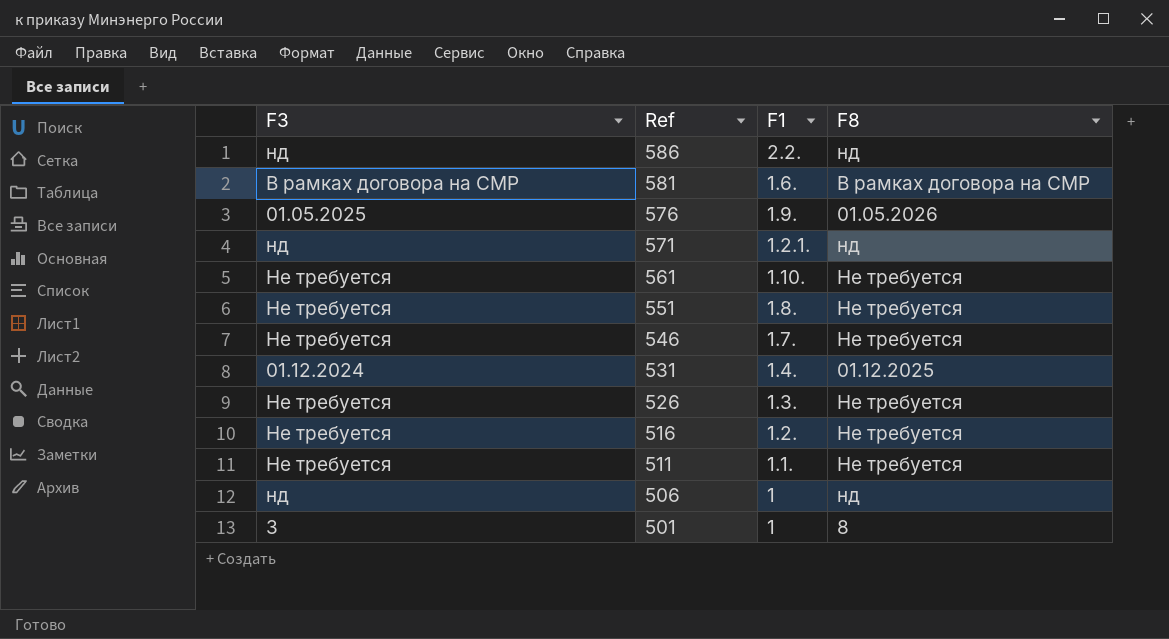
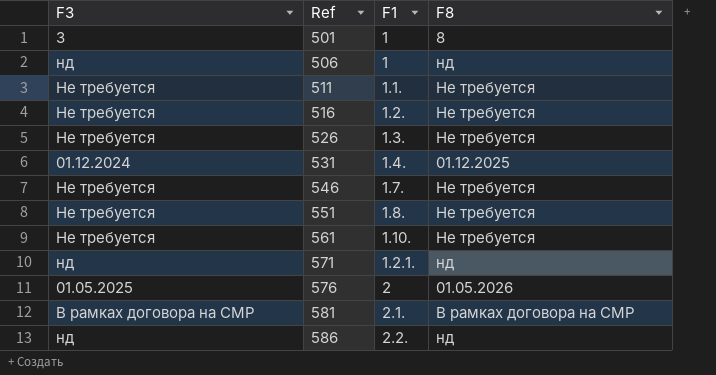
row order: Ref descending -> Ref ascending
576 | F1: 1.9. -> 2
581 | F1: 1.6. -> 2.1.

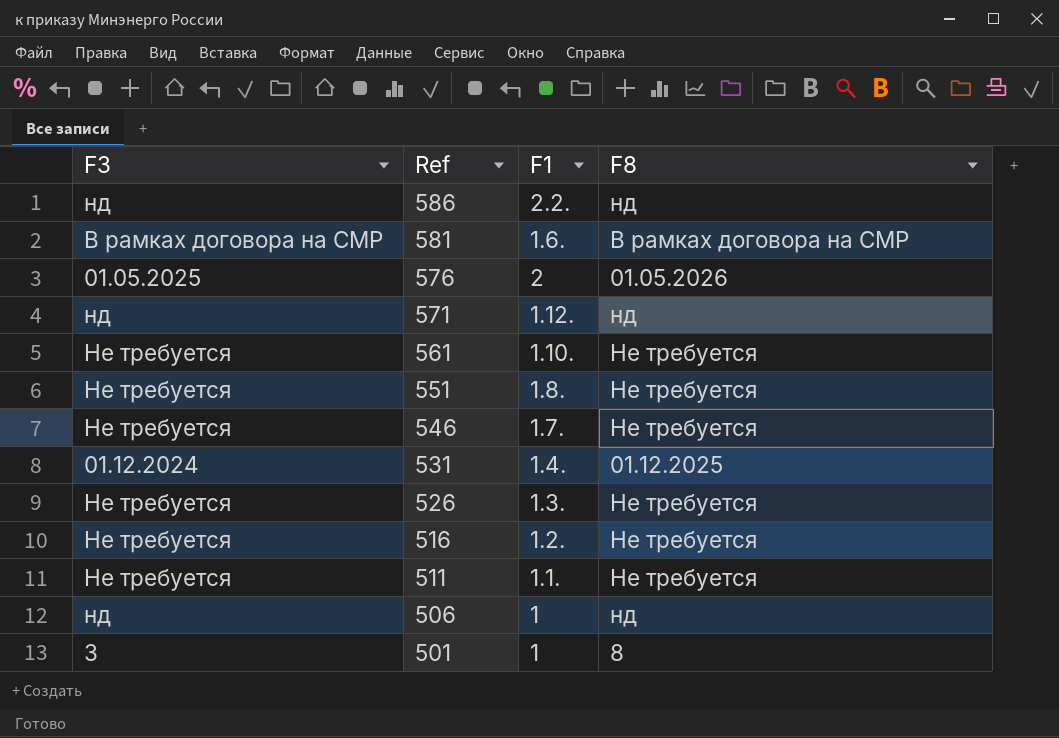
row order: Ref ascending -> Ref descending
581 | F1: 2.1. -> 1.6.
571 | F1: 1.2.1. -> 1.12.

